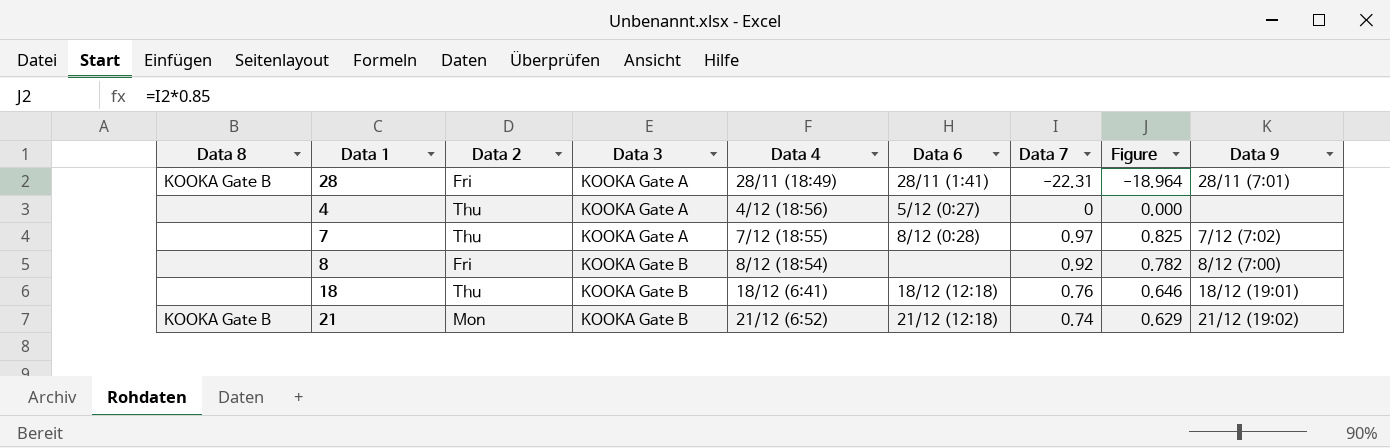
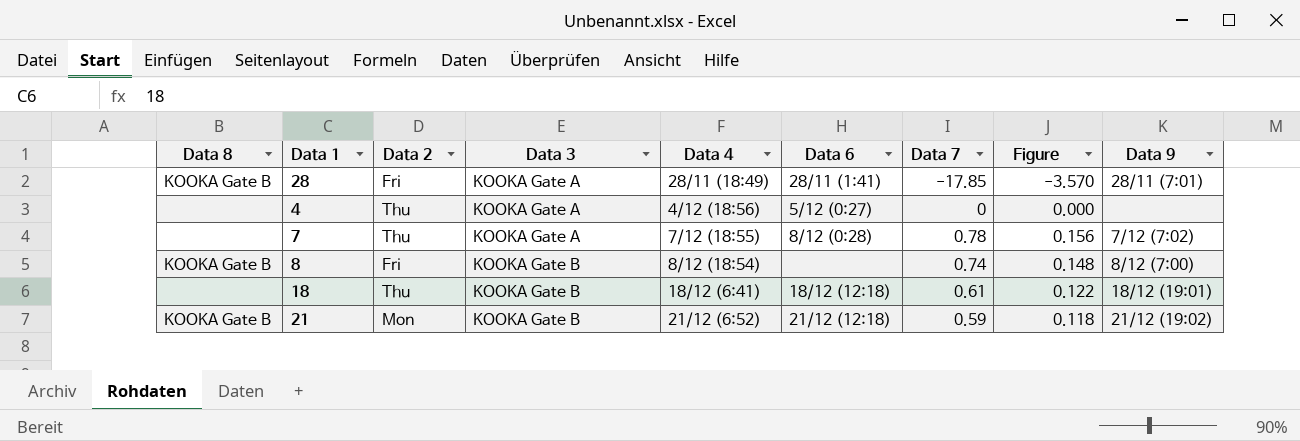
column Figure | formula: [Data 7] * 0.85 -> [Data 7] * 0.2
28 | Data 7: -22.31 -> -17.85
7 | Data 7: 0.97 -> 0.78
8 | Data 8: none -> KOOKA Gate B
8 | Data 7: 0.92 -> 0.74
18 | Data 7: 0.76 -> 0.61
21 | Data 7: 0.74 -> 0.59

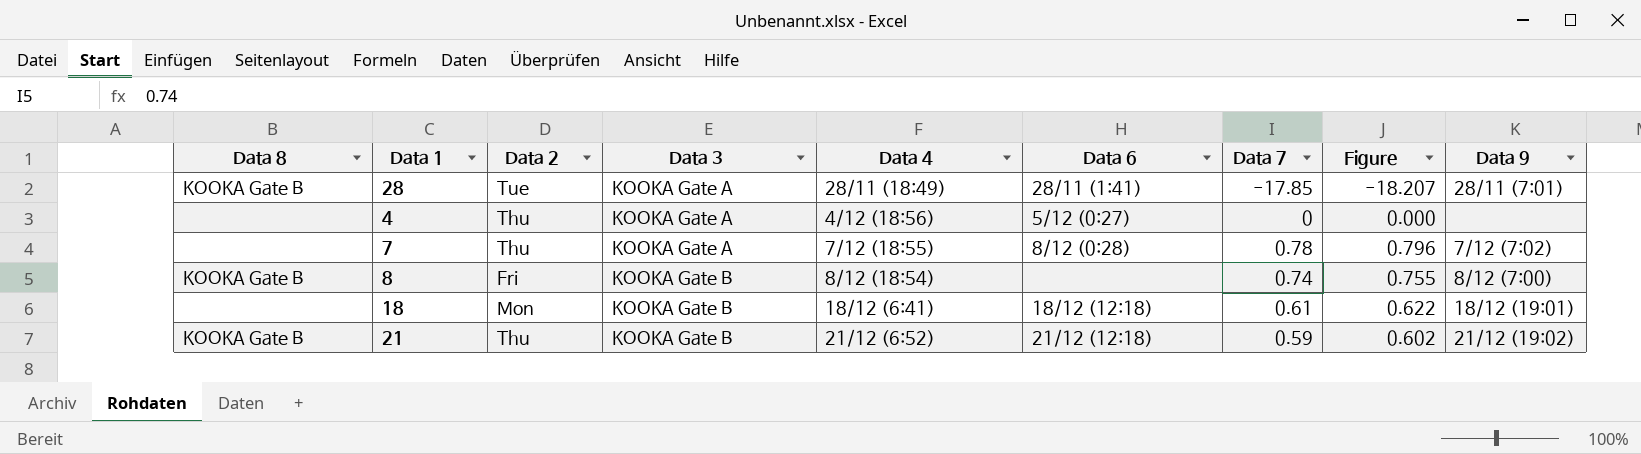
column Figure | formula: [Data 7] * 0.2 -> [Data 7] * 1.02
28 | Data 2: Fri -> Tue
18 | Data 2: Thu -> Mon
21 | Data 2: Mon -> Thu

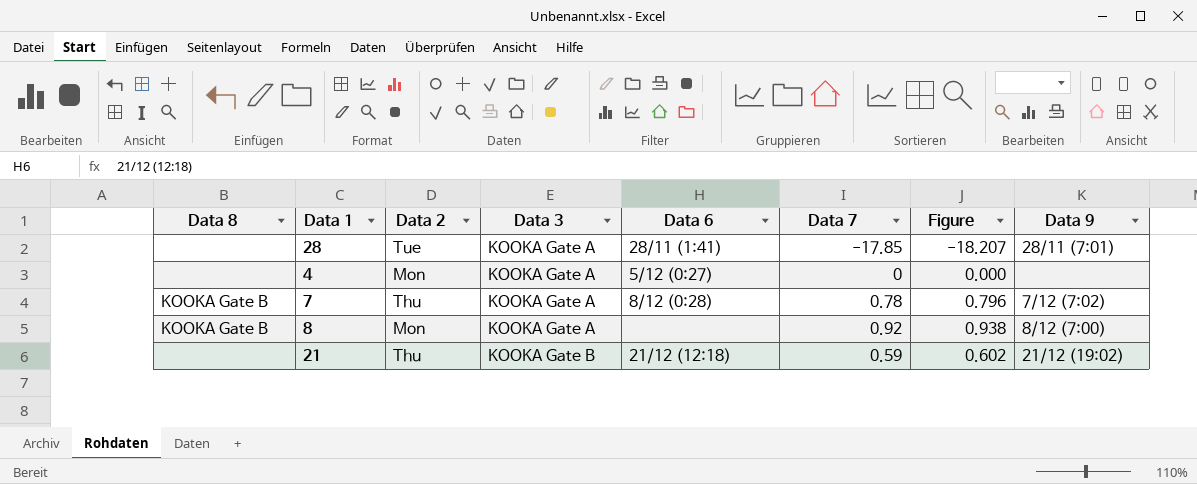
column Data 4 | position: 5 -> none
row 18: none | Mon | KOOKA Gate B | 18/12 (6:41) | 18/12 (12:18) | 0.61 | 0.622 | 18/12 (19:01) -> none
28 | Data 8: KOOKA Gate B -> none
4 | Data 2: Thu -> Mon
7 | Data 8: none -> KOOKA Gate B
8 | Data 2: Fri -> Mon
8 | Data 3: KOOKA Gate B -> KOOKA Gate A
8 | Data 7: 0.74 -> 0.92
8 | Figure: 0.755 -> 0.938
21 | Data 8: KOOKA Gate B -> none

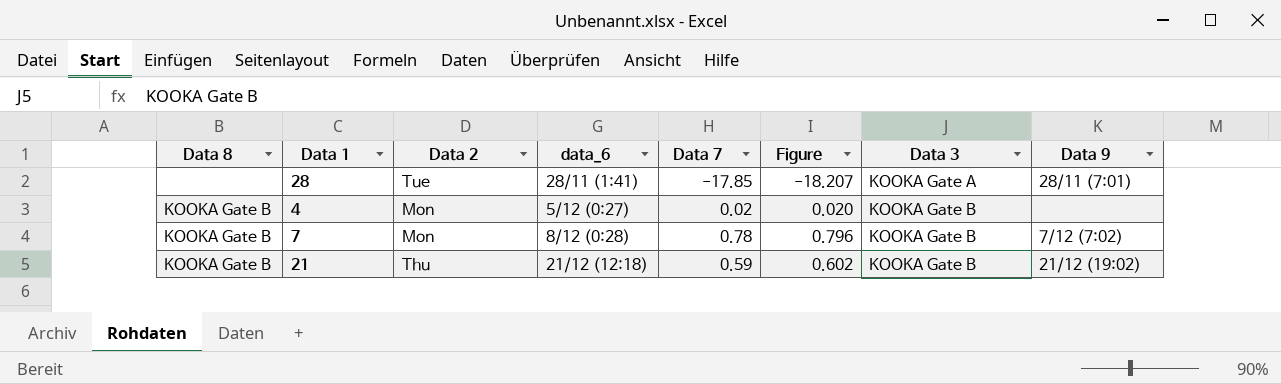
column name: Data 6 -> data_6
column Data 3 | position: 4 -> 7
row 8: KOOKA Gate B | Mon | KOOKA Gate A | none | 0.92 | 0.938 | 8/12 (7:00) -> none
4 | Data 8: none -> KOOKA Gate B
4 | Data 7: 0 -> 0.02
4 | Figure: 0.000 -> 0.020
4 | Data 3: KOOKA Gate A -> KOOKA Gate B
7 | Data 2: Thu -> Mon
7 | Data 3: KOOKA Gate A -> KOOKA Gate B
21 | Data 8: none -> KOOKA Gate B

